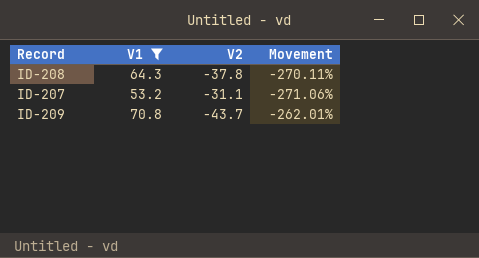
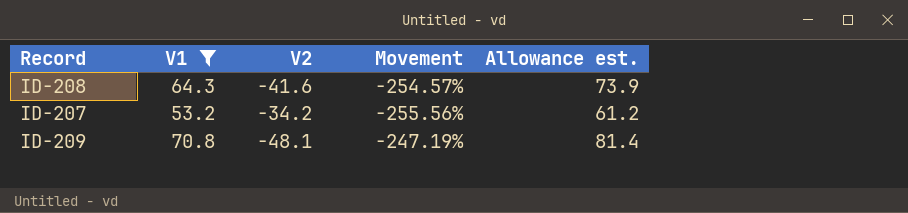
column Allowance est. | formula: none -> [V1] * 1.15
ID-208 | V2: -37.8 -> -41.6
ID-208 | Movement: -270.11% -> -254.57%
ID-207 | V2: -31.1 -> -34.2
ID-207 | Movement: -271.06% -> -255.56%
ID-209 | V2: -43.7 -> -48.1
ID-209 | Movement: -262.01% -> -247.19%

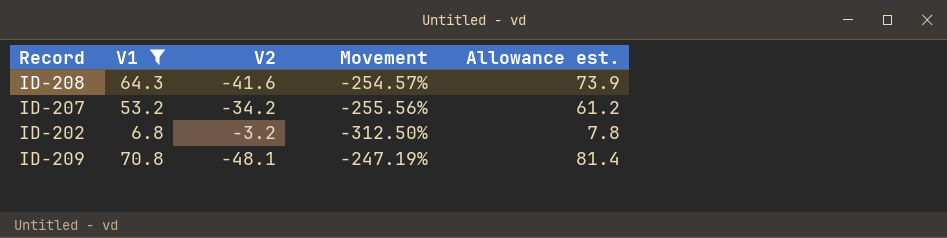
row ID-202: none -> 6.8 | -3.2 | -312.50% | 7.8

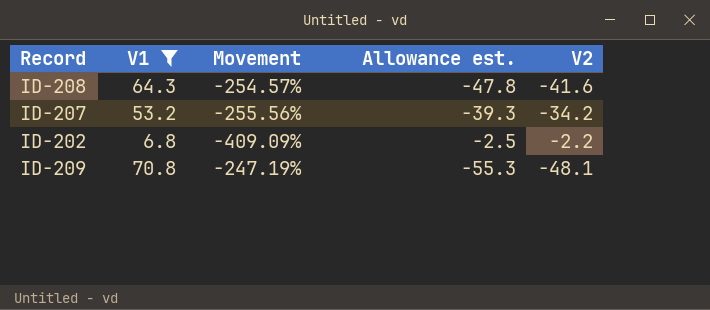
column Allowance est. | formula: [V1] * 1.15 -> [V2] * 1.15
column V2 | position: 3 -> 5
ID-202 | Movement: -312.50% -> -409.09%
ID-202 | V2: -3.2 -> -2.2

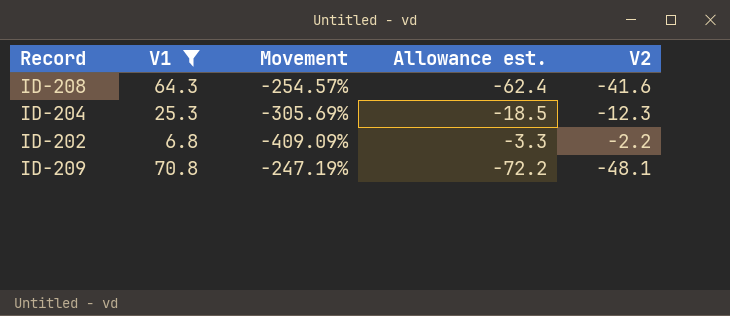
column Allowance est. | formula: [V2] * 1.15 -> [V2] * 1.5
row ID-207: 53.2 | -255.56% | -39.3 | -34.2 -> none
row ID-204: none -> 25.3 | -305.69% | -18.5 | -12.3

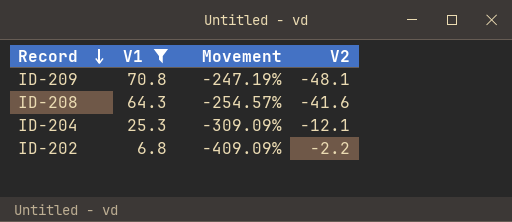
row order: none -> Record descending
column Allowance est. | formula: [V2] * 1.5 -> none
ID-204 | Movement: -305.69% -> -309.09%
ID-204 | V2: -12.3 -> -12.1

